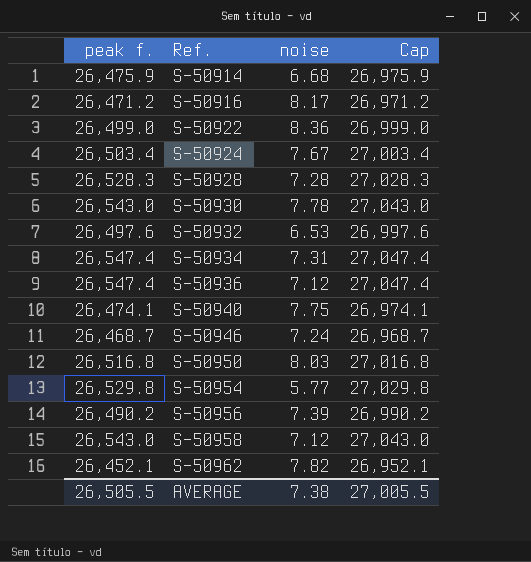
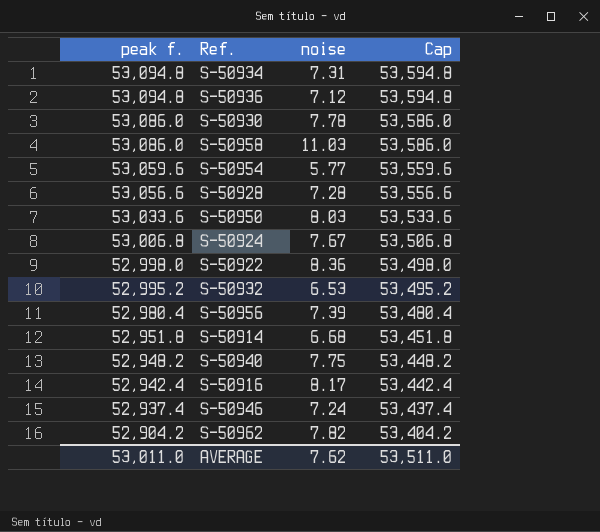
row order: Ref. ascending -> peak f. descending
S-50934 | peak f.: 26,547.4 -> 53,094.8
S-50934 | Cap: 27,047.4 -> 53,594.8
S-50936 | peak f.: 26,547.4 -> 53,094.8
S-50936 | Cap: 27,047.4 -> 53,594.8
S-50930 | peak f.: 26,543.0 -> 53,086.0
S-50930 | Cap: 27,043.0 -> 53,586.0
S-50958 | peak f.: 26,543.0 -> 53,086.0
S-50958 | noise: 7.12 -> 11.03
S-50958 | Cap: 27,043.0 -> 53,586.0
S-50954 | peak f.: 26,529.8 -> 53,059.6
S-50954 | Cap: 27,029.8 -> 53,559.6
S-50928 | peak f.: 26,528.3 -> 53,056.6
S-50928 | Cap: 27,028.3 -> 53,556.6
S-50950 | peak f.: 26,516.8 -> 53,033.6
S-50950 | Cap: 27,016.8 -> 53,533.6
S-50924 | peak f.: 26,503.4 -> 53,006.8
S-50924 | Cap: 27,003.4 -> 53,506.8
S-50922 | peak f.: 26,499.0 -> 52,998.0
S-50922 | Cap: 26,999.0 -> 53,498.0
S-50932 | peak f.: 26,497.6 -> 52,995.2
S-50932 | Cap: 26,997.6 -> 53,495.2
S-50956 | peak f.: 26,490.2 -> 52,980.4
S-50956 | Cap: 26,990.2 -> 53,480.4
S-50914 | peak f.: 26,475.9 -> 52,951.8
S-50914 | Cap: 26,975.9 -> 53,451.8
S-50940 | peak f.: 26,474.1 -> 52,948.2
S-50940 | Cap: 26,974.1 -> 53,448.2
S-50916 | peak f.: 26,471.2 -> 52,942.4
S-50916 | Cap: 26,971.2 -> 53,442.4
S-50946 | peak f.: 26,468.7 -> 52,937.4
S-50946 | Cap: 26,968.7 -> 53,437.4
S-50962 | peak f.: 26,452.1 -> 52,904.2
S-50962 | Cap: 26,952.1 -> 53,404.2
AVERAGE | peak f.: 26,505.5 -> 53,011.0
AVERAGE | noise: 7.38 -> 7.62
AVERAGE | Cap: 27,005.5 -> 53,511.0

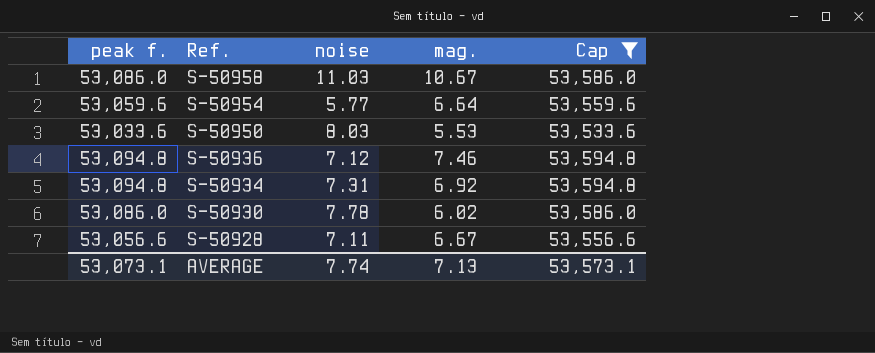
filter: none -> Cap >= 53,533.6
row order: peak f. descending -> Ref. descending
column mag. | position: none -> 4
S-50928 | noise: 7.28 -> 7.11
AVERAGE | peak f.: 53,011.0 -> 53,073.1
AVERAGE | noise: 7.62 -> 7.74
AVERAGE | Cap: 53,511.0 -> 53,573.1

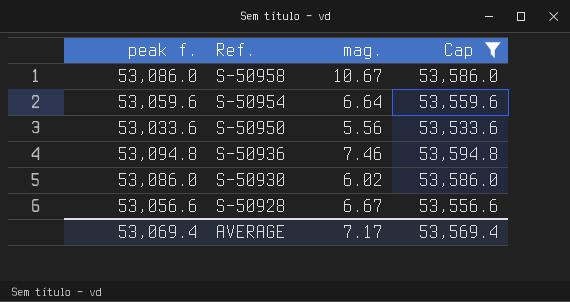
column noise | position: 3 -> none
row S-50934: 53,094.8 | 7.31 | 6.92 | 53,594.8 -> none
S-50950 | mag.: 5.53 -> 5.56
AVERAGE | peak f.: 53,073.1 -> 53,069.4
AVERAGE | mag.: 7.13 -> 7.17
AVERAGE | Cap: 53,573.1 -> 53,569.4

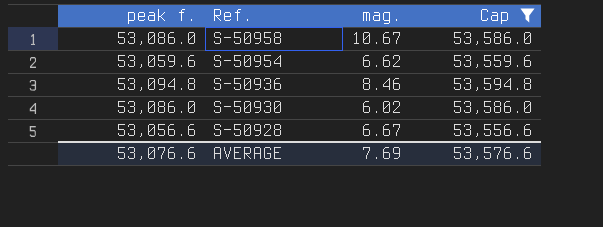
row S-50950: 53,033.6 | 5.56 | 53,533.6 -> none
S-50954 | mag.: 6.64 -> 6.62
S-50936 | mag.: 7.46 -> 8.46
AVERAGE | peak f.: 53,069.4 -> 53,076.6
AVERAGE | mag.: 7.17 -> 7.69
AVERAGE | Cap: 53,569.4 -> 53,576.6

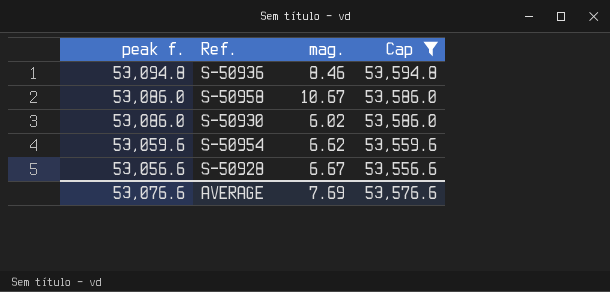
row order: Ref. descending -> peak f. descending

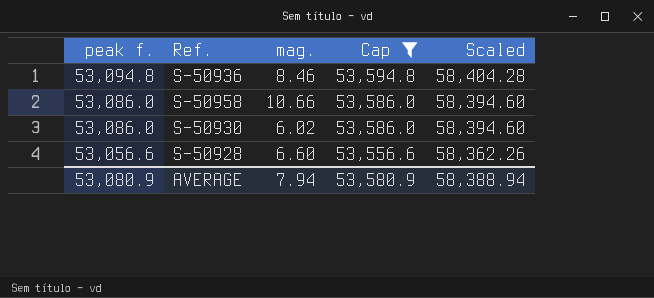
column Scaled | formula: none -> [peak f.] * 1.1
row S-50954: 53,059.6 | 6.62 | 53,559.6 -> none
S-50958 | mag.: 10.67 -> 10.66
S-50928 | mag.: 6.67 -> 6.60
AVERAGE | peak f.: 53,076.6 -> 53,080.9
AVERAGE | mag.: 7.69 -> 7.94
AVERAGE | Cap: 53,576.6 -> 53,580.9

